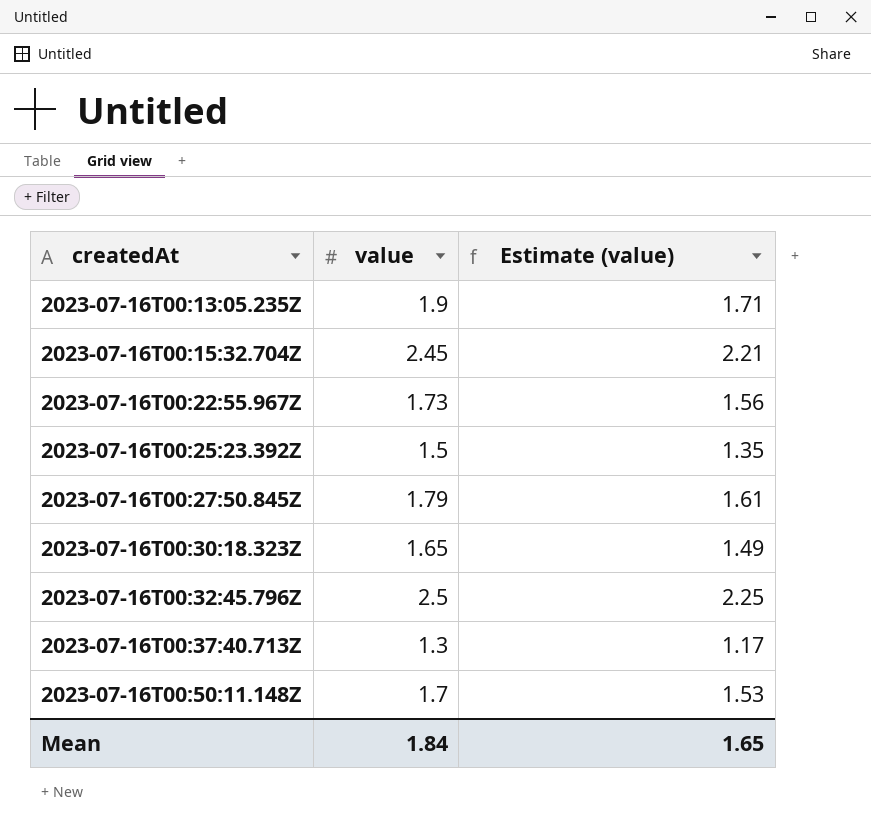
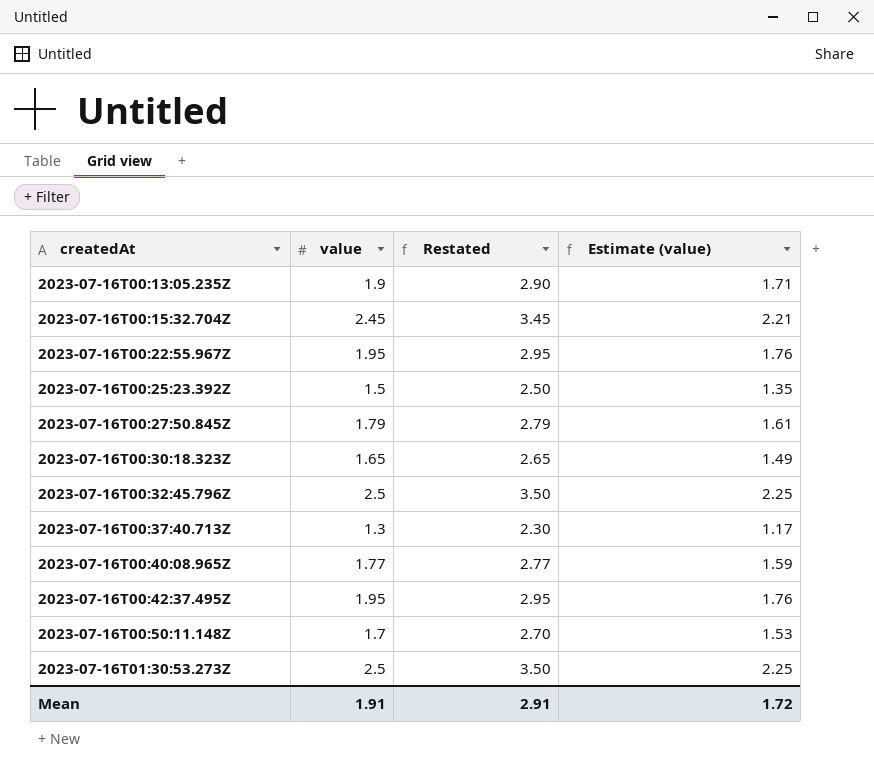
column Restated | formula: none -> [value] + 1
2023-07-16T00:22:55.967Z | value: 1.73 -> 1.95
2023-07-16T00:22:55.967Z | Estimate (value): 1.56 -> 1.76
row 2023-07-16T00:40:08.965Z: none -> 1.77 | 2.77 | 1.59
row 2023-07-16T00:42:37.495Z: none -> 1.95 | 2.95 | 1.76
row 2023-07-16T01:30:53.273Z: none -> 2.5 | 3.50 | 2.25
Mean | value: 1.84 -> 1.91
Mean | Estimate (value): 1.65 -> 1.72

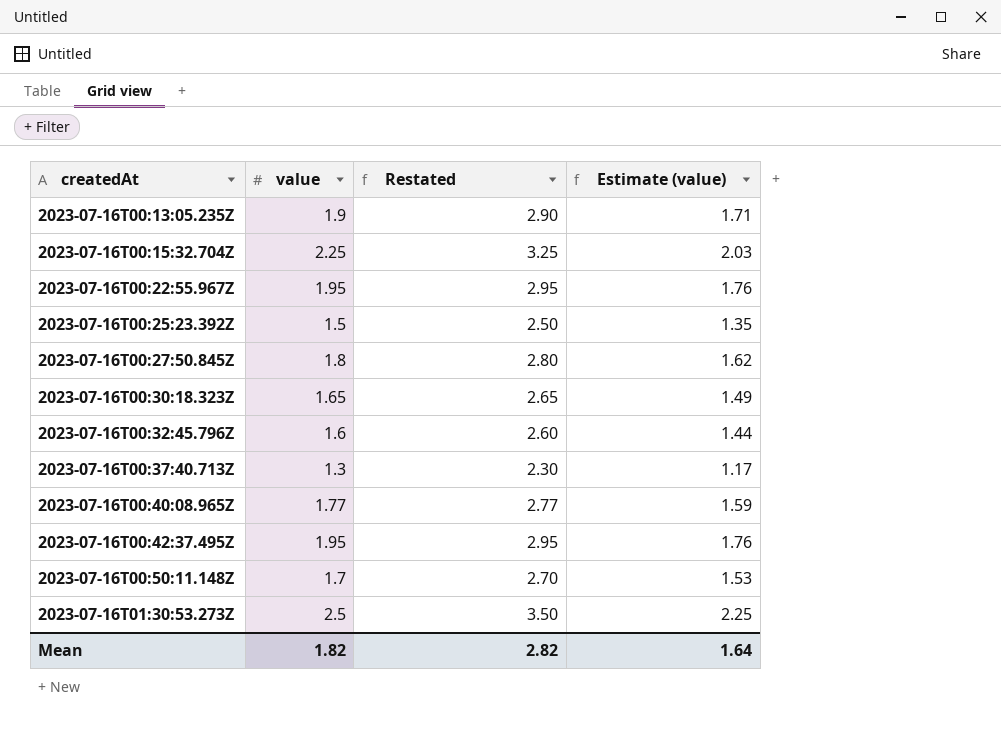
2023-07-16T00:15:32.704Z | value: 2.45 -> 2.25
2023-07-16T00:15:32.704Z | Restated: 3.45 -> 3.25
2023-07-16T00:15:32.704Z | Estimate (value): 2.21 -> 2.03
2023-07-16T00:27:50.845Z | value: 1.79 -> 1.8
2023-07-16T00:27:50.845Z | Restated: 2.79 -> 2.80
2023-07-16T00:27:50.845Z | Estimate (value): 1.61 -> 1.62
2023-07-16T00:32:45.796Z | value: 2.5 -> 1.6
2023-07-16T00:32:45.796Z | Restated: 3.50 -> 2.60
2023-07-16T00:32:45.796Z | Estimate (value): 2.25 -> 1.44
Mean | value: 1.91 -> 1.82
Mean | Restated: 2.91 -> 2.82
Mean | Estimate (value): 1.72 -> 1.64

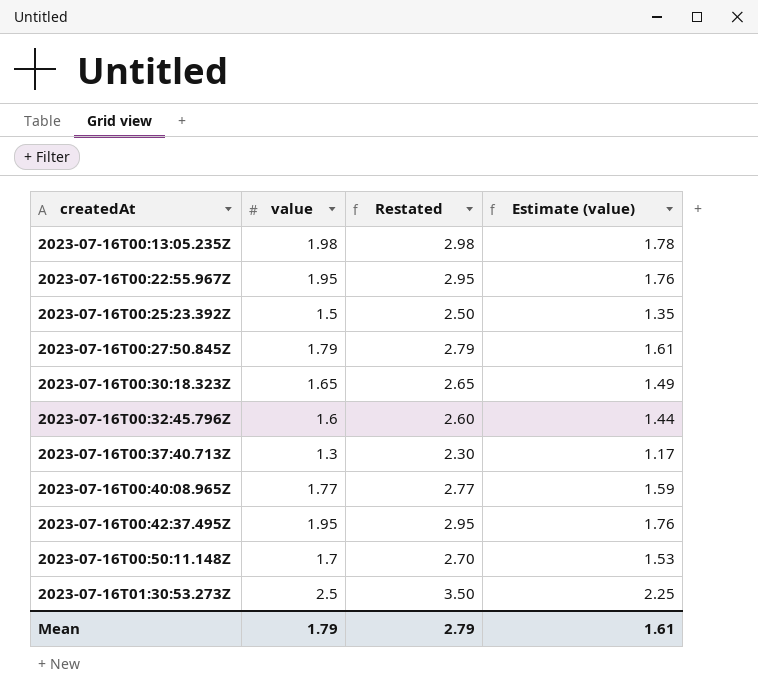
row 2023-07-16T00:15:32.704Z: 2.25 | 3.25 | 2.03 -> none
2023-07-16T00:13:05.235Z | value: 1.9 -> 1.98
2023-07-16T00:13:05.235Z | Restated: 2.90 -> 2.98
2023-07-16T00:13:05.235Z | Estimate (value): 1.71 -> 1.78
2023-07-16T00:27:50.845Z | value: 1.8 -> 1.79
2023-07-16T00:27:50.845Z | Restated: 2.80 -> 2.79
2023-07-16T00:27:50.845Z | Estimate (value): 1.62 -> 1.61
Mean | value: 1.82 -> 1.79
Mean | Restated: 2.82 -> 2.79
Mean | Estimate (value): 1.64 -> 1.61

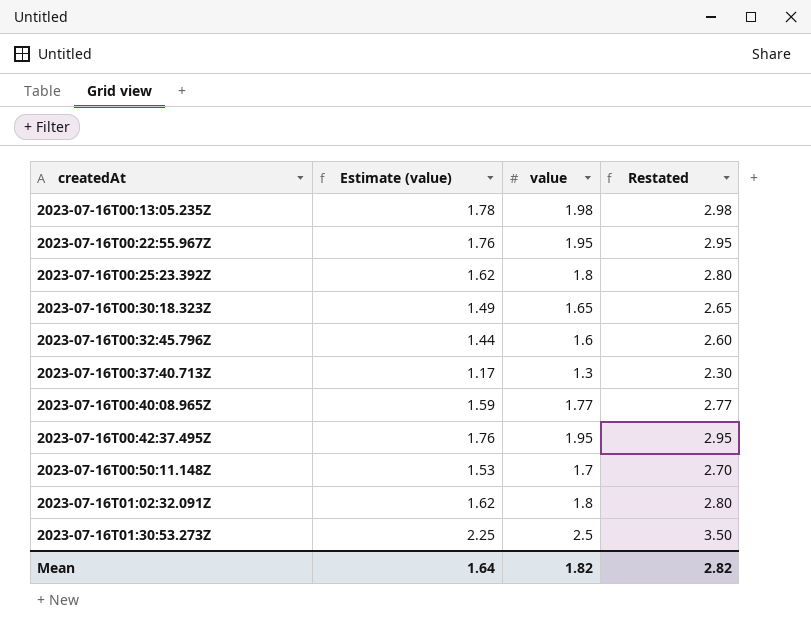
column Estimate (value) | position: 4 -> 2
row 2023-07-16T00:27:50.845Z: 1.79 | 2.79 | 1.61 -> none
2023-07-16T00:25:23.392Z | Estimate (value): 1.35 -> 1.62
2023-07-16T00:25:23.392Z | value: 1.5 -> 1.8
2023-07-16T00:25:23.392Z | Restated: 2.50 -> 2.80
row 2023-07-16T01:02:32.091Z: none -> 1.62 | 1.8 | 2.80
Mean | Estimate (value): 1.61 -> 1.64
Mean | value: 1.79 -> 1.82
Mean | Restated: 2.79 -> 2.82

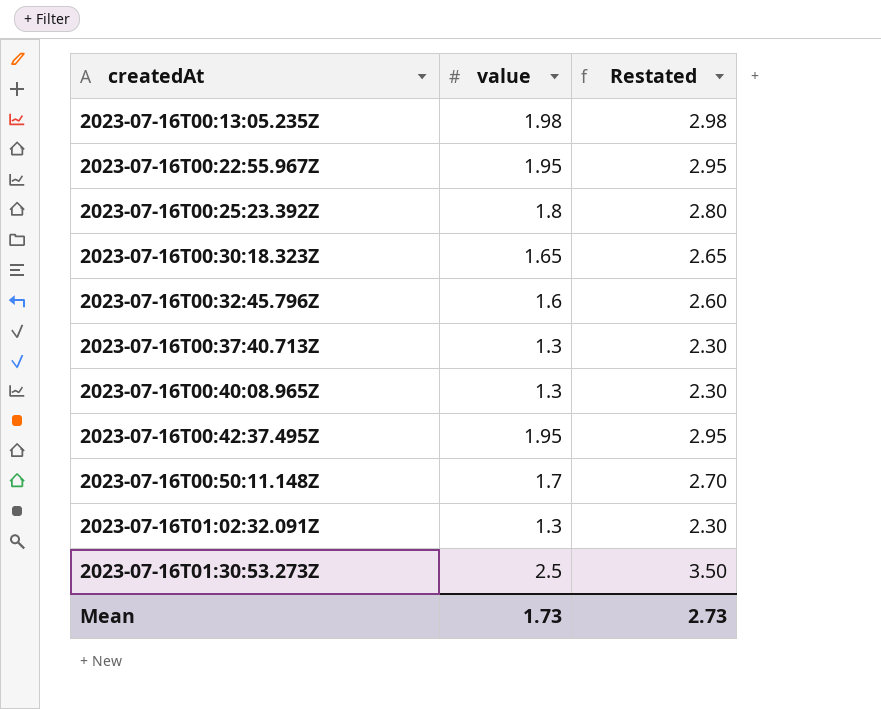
column Estimate (value) | formula: [value] * 0.9 -> none
2023-07-16T00:40:08.965Z | value: 1.77 -> 1.3
2023-07-16T00:40:08.965Z | Restated: 2.77 -> 2.30
2023-07-16T01:02:32.091Z | value: 1.8 -> 1.3
2023-07-16T01:02:32.091Z | Restated: 2.80 -> 2.30
Mean | value: 1.82 -> 1.73
Mean | Restated: 2.82 -> 2.73

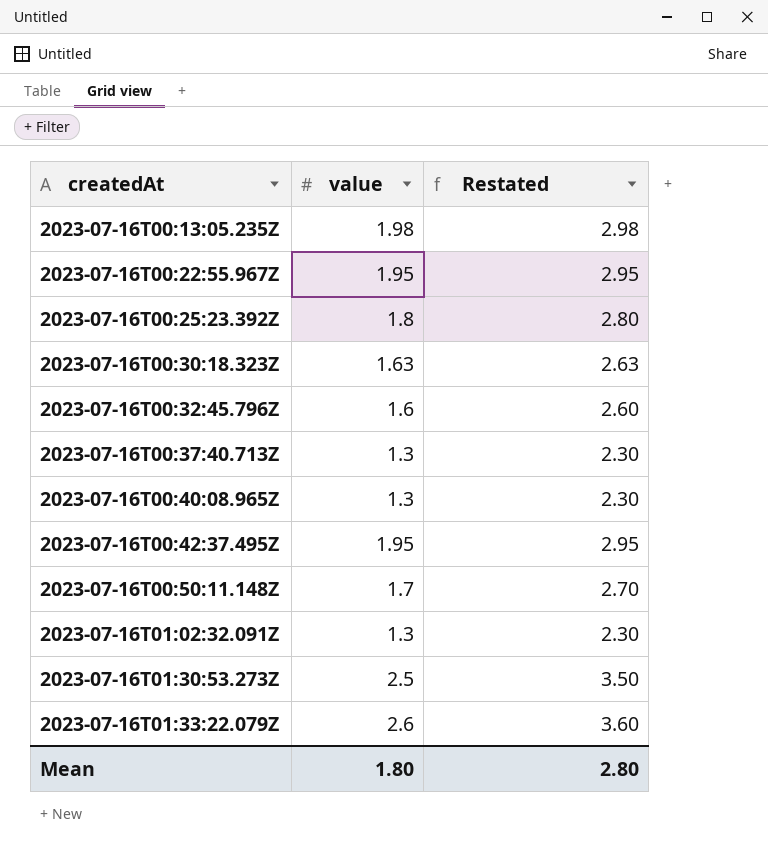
2023-07-16T00:30:18.323Z | value: 1.65 -> 1.63
2023-07-16T00:30:18.323Z | Restated: 2.65 -> 2.63
row 2023-07-16T01:33:22.079Z: none -> 2.6 | 3.60
Mean | value: 1.73 -> 1.80
Mean | Restated: 2.73 -> 2.80

